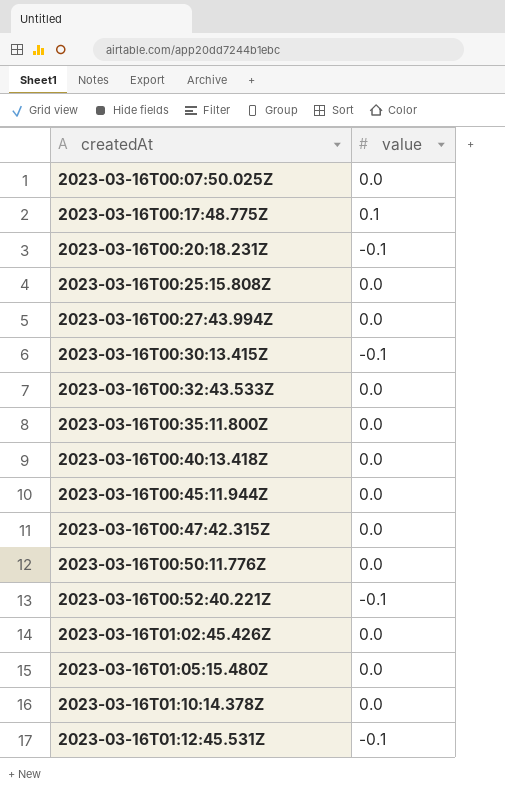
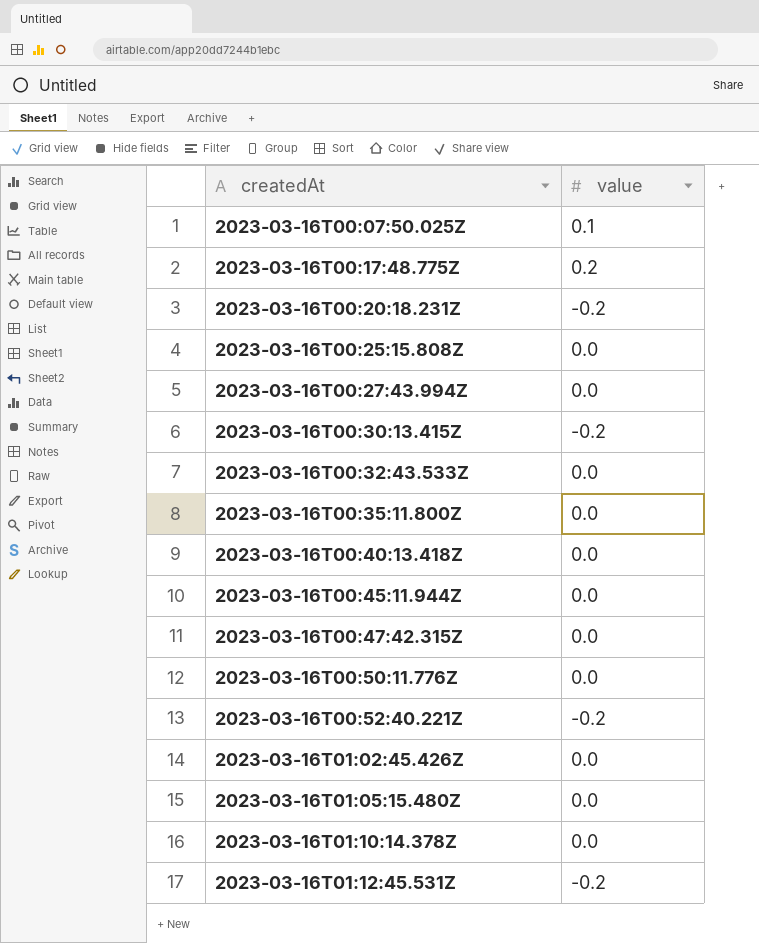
2023-03-16T00:07:50.025Z | value: 0.0 -> 0.1
2023-03-16T00:17:48.775Z | value: 0.1 -> 0.2
2023-03-16T00:20:18.231Z | value: -0.1 -> -0.2
2023-03-16T00:30:13.415Z | value: -0.1 -> -0.2
2023-03-16T00:52:40.221Z | value: -0.1 -> -0.2
2023-03-16T01:12:45.531Z | value: -0.1 -> -0.2

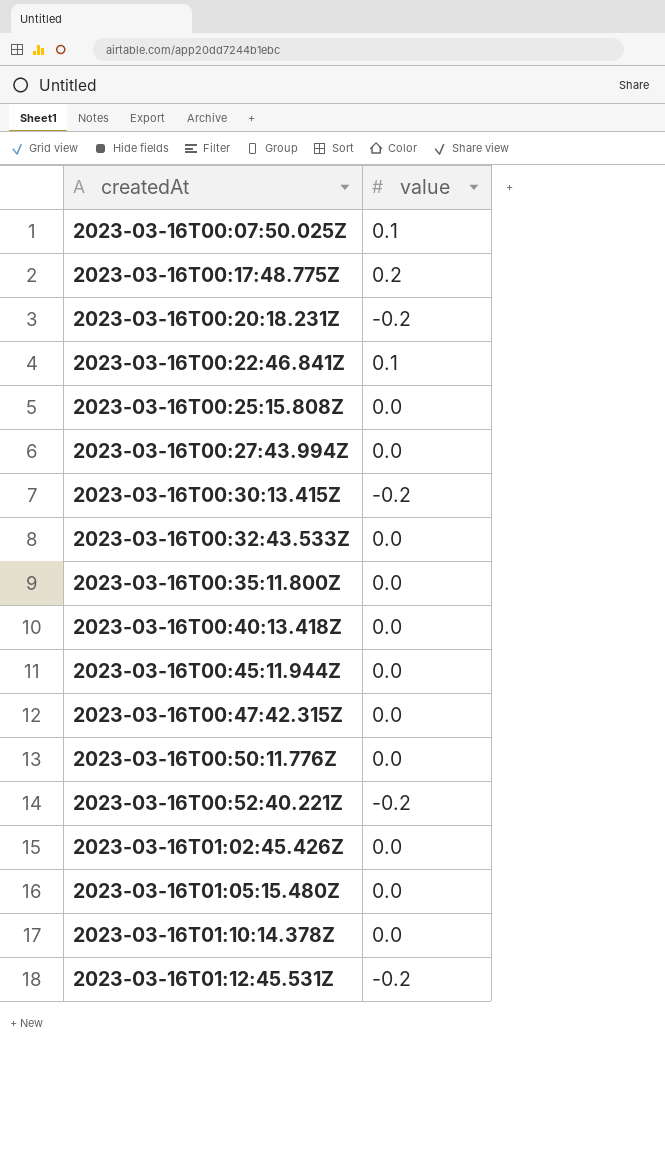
row 2023-03-16T00:22:46.841Z: none -> 0.1

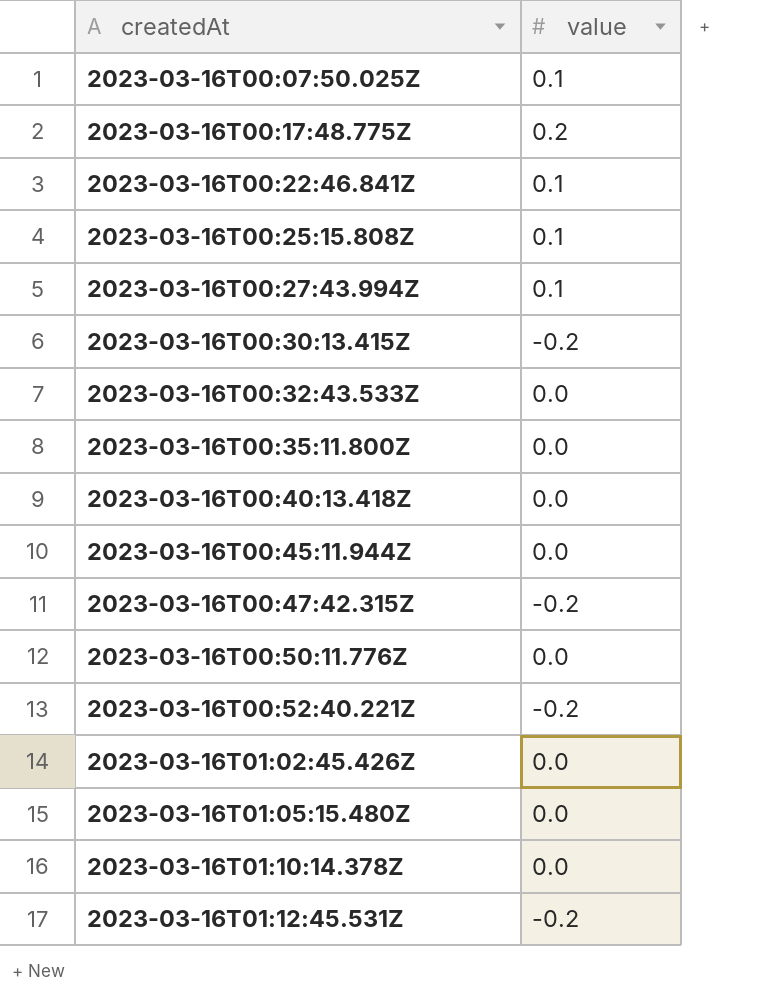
row 2023-03-16T00:20:18.231Z: -0.2 -> none
2023-03-16T00:25:15.808Z | value: 0.0 -> 0.1
2023-03-16T00:27:43.994Z | value: 0.0 -> 0.1
2023-03-16T00:47:42.315Z | value: 0.0 -> -0.2

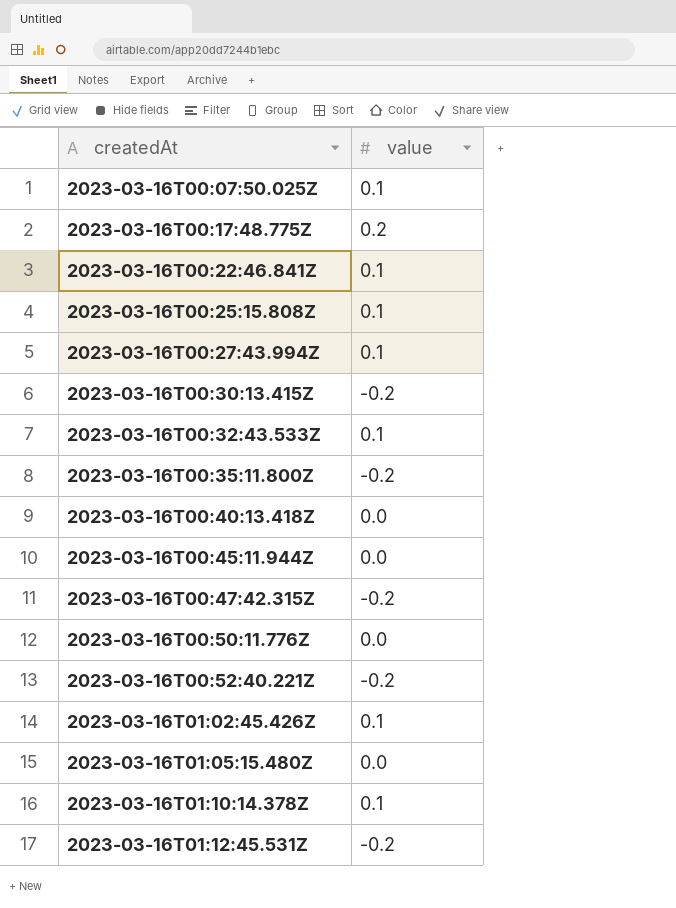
2023-03-16T00:32:43.533Z | value: 0.0 -> 0.1
2023-03-16T00:35:11.800Z | value: 0.0 -> -0.2
2023-03-16T01:02:45.426Z | value: 0.0 -> 0.1
2023-03-16T01:10:14.378Z | value: 0.0 -> 0.1

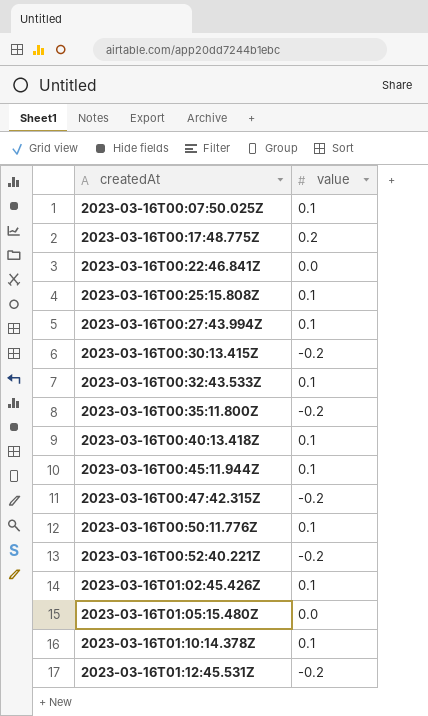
2023-03-16T00:22:46.841Z | value: 0.1 -> 0.0
2023-03-16T00:40:13.418Z | value: 0.0 -> 0.1
2023-03-16T00:45:11.944Z | value: 0.0 -> 0.1
2023-03-16T00:50:11.776Z | value: 0.0 -> 0.1

